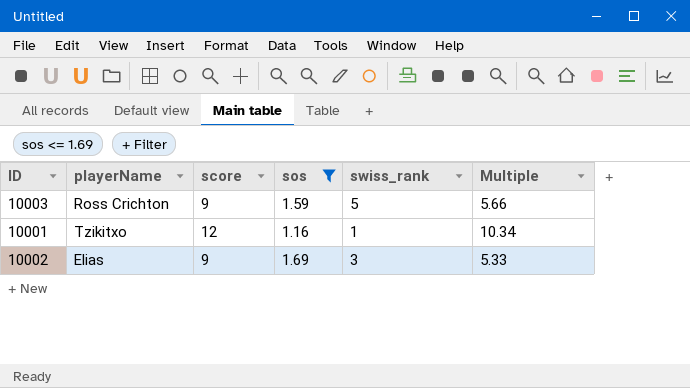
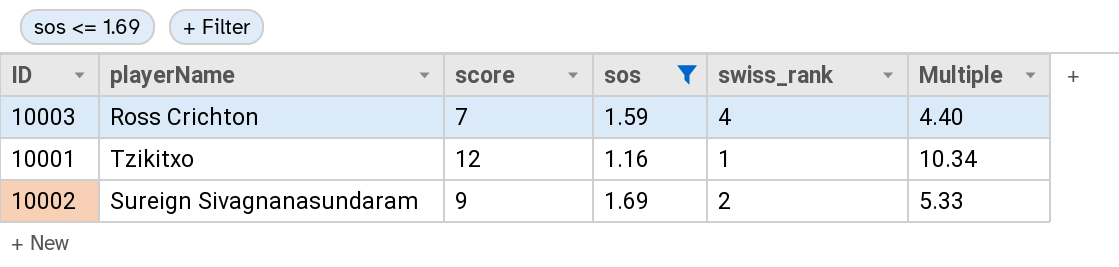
10003 | score: 9 -> 7
10003 | swiss_rank: 5 -> 4
10003 | Multiple: 5.66 -> 4.40
10002 | playerName: Elias -> Sureign Sivagnanasundaram
10002 | swiss_rank: 3 -> 2

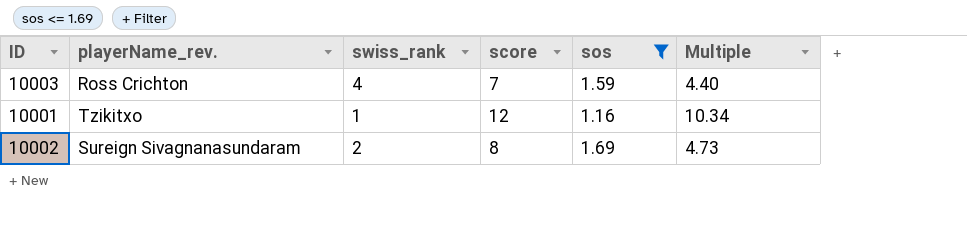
column name: playerName -> playerName_rev.
column swiss_rank | position: 5 -> 3
10002 | score: 9 -> 8
10002 | Multiple: 5.33 -> 4.73

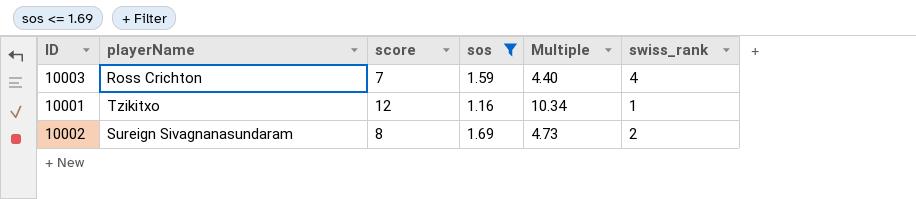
column name: playerName_rev. -> playerName
column swiss_rank | position: 3 -> 6

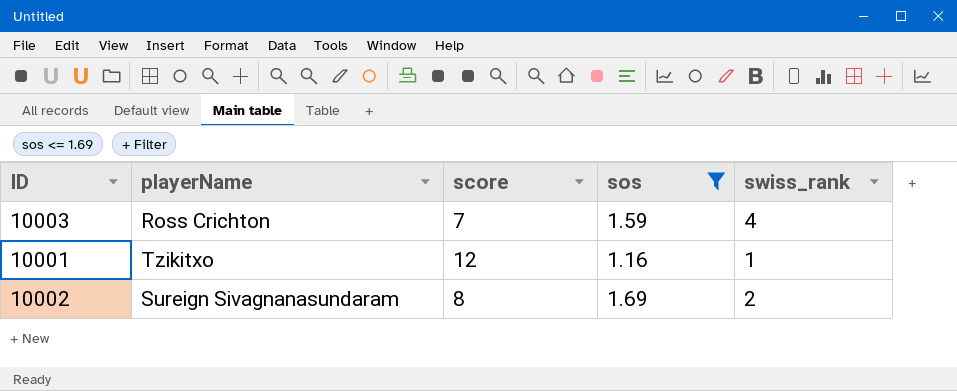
column Multiple | formula: [score] / [sos] -> none

